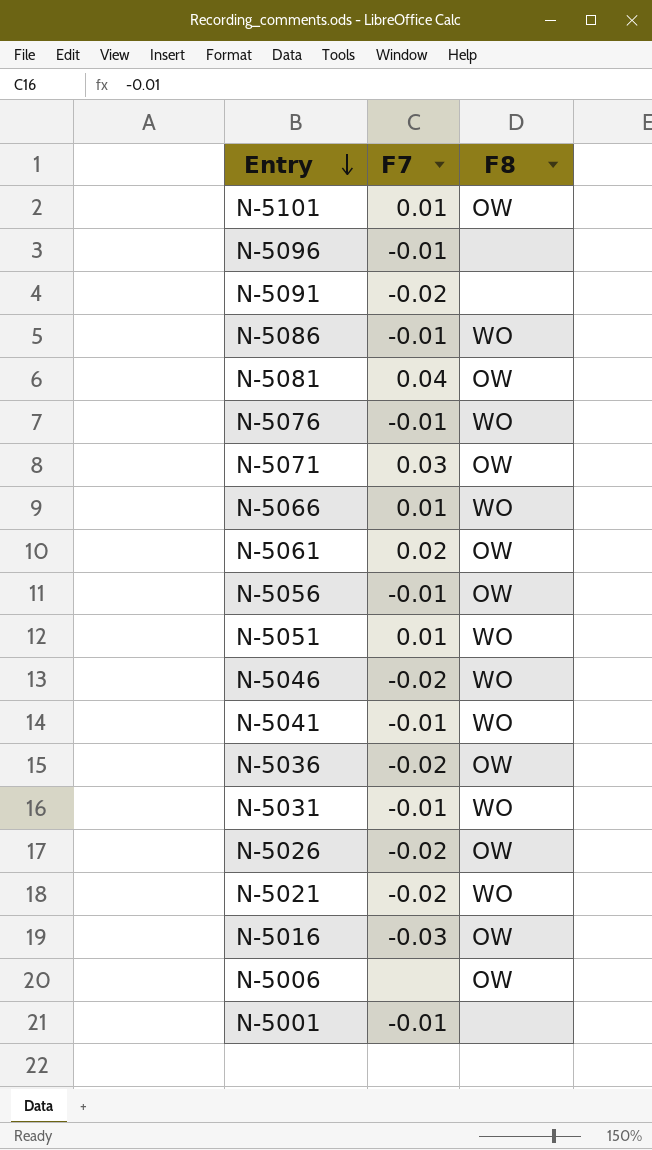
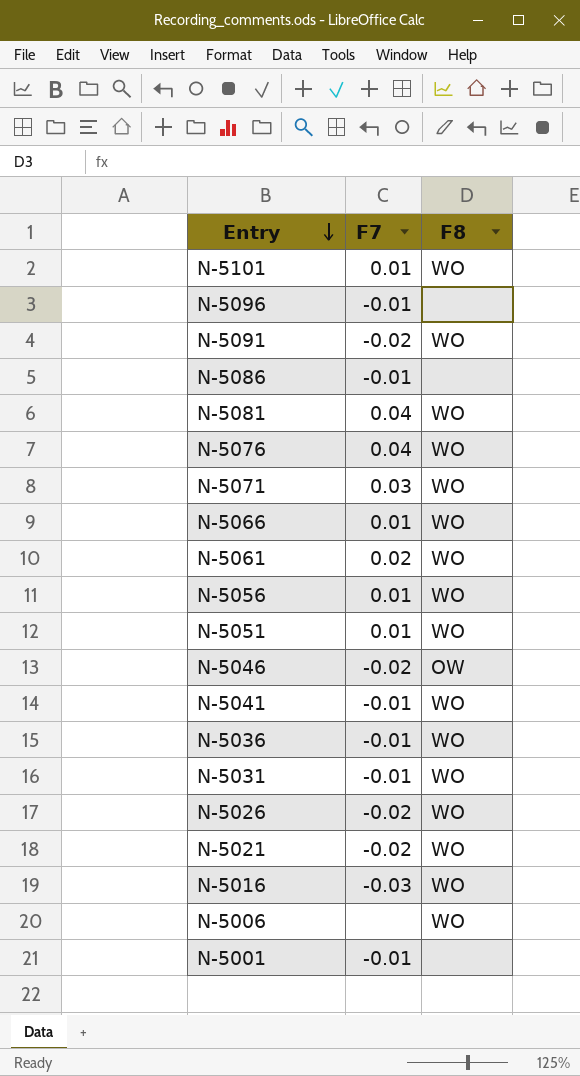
N-5101 | F8: OW -> WO
N-5091 | F8: none -> WO
N-5086 | F8: WO -> none
N-5081 | F8: OW -> WO
N-5076 | F7: -0.01 -> 0.04
N-5071 | F8: OW -> WO
N-5061 | F8: OW -> WO
N-5056 | F7: -0.01 -> 0.01
N-5056 | F8: OW -> WO
N-5046 | F8: WO -> OW
N-5036 | F7: -0.02 -> -0.01
N-5036 | F8: OW -> WO
N-5026 | F8: OW -> WO
N-5016 | F8: OW -> WO
N-5006 | F8: OW -> WO

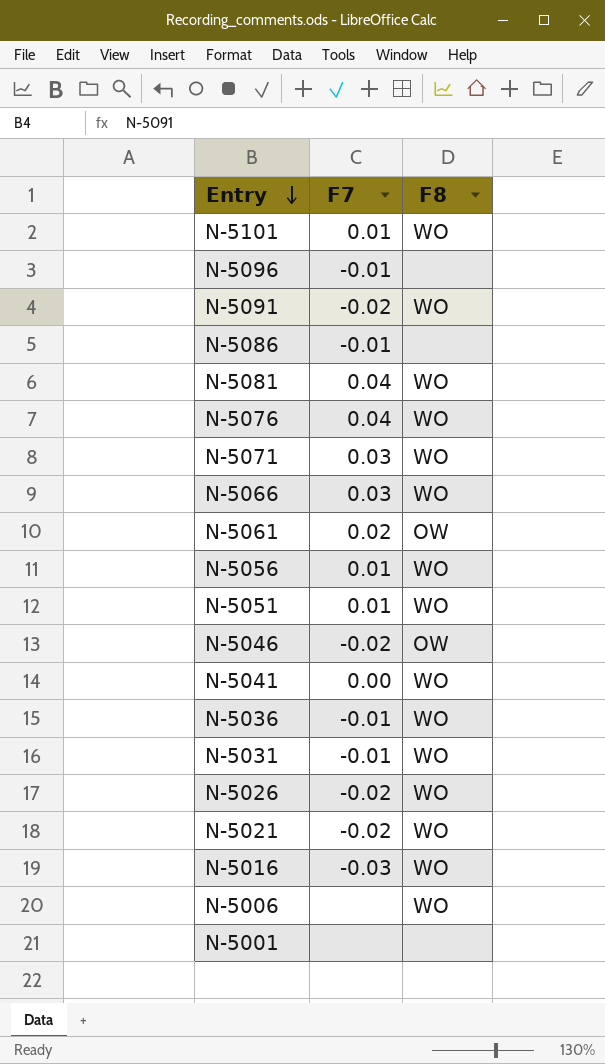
N-5066 | F7: 0.01 -> 0.03
N-5061 | F8: WO -> OW
N-5041 | F7: -0.01 -> 0.00
N-5001 | F7: -0.01 -> none

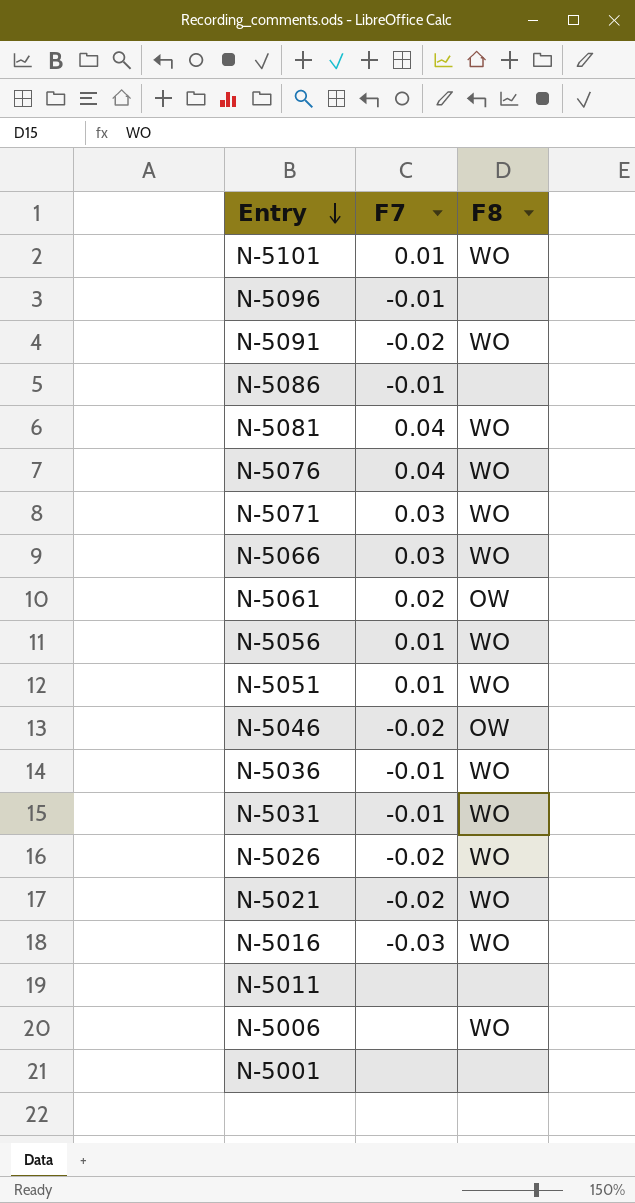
row N-5041: 0.00 | WO -> none
row N-5011: none -> none | none

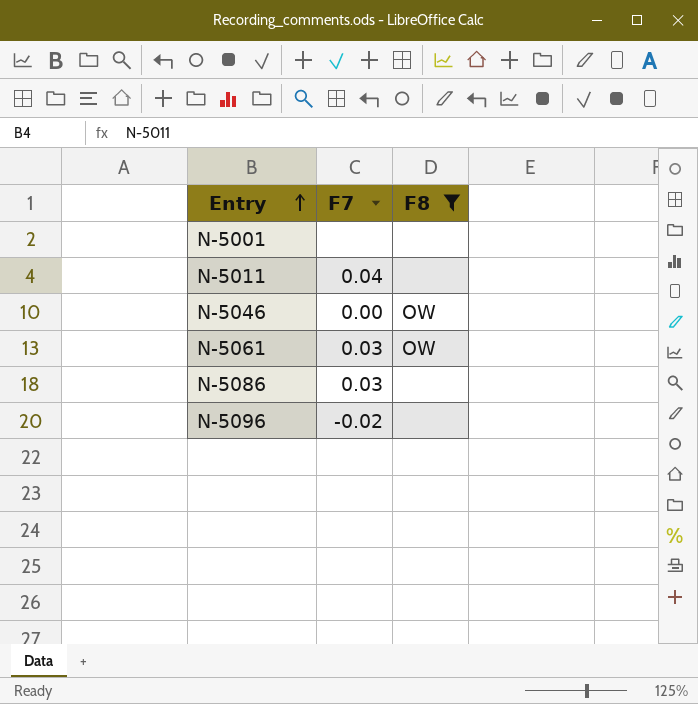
filter: none -> F8 != WO
row order: Entry descending -> Entry ascending
N-5011 | F7: none -> 0.04
N-5046 | F7: -0.02 -> 0.00
N-5061 | F7: 0.02 -> 0.03
N-5086 | F7: -0.01 -> 0.03
N-5096 | F7: -0.01 -> -0.02

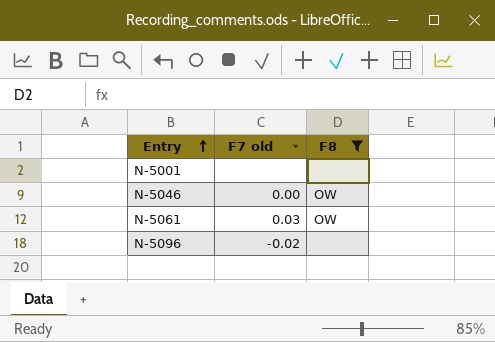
column name: F7 -> F7 old
row N-5011: 0.04 | none -> none
row N-5086: 0.03 | none -> none

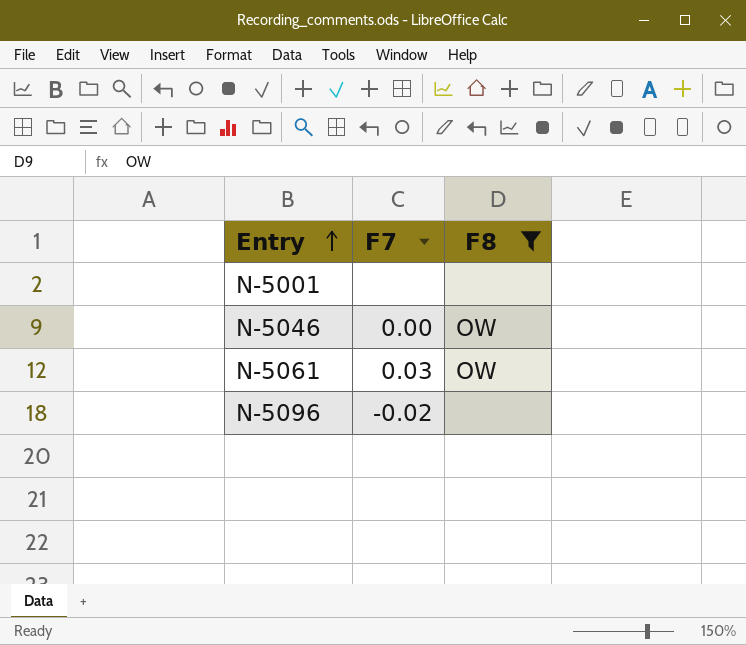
column name: F7 old -> F7

